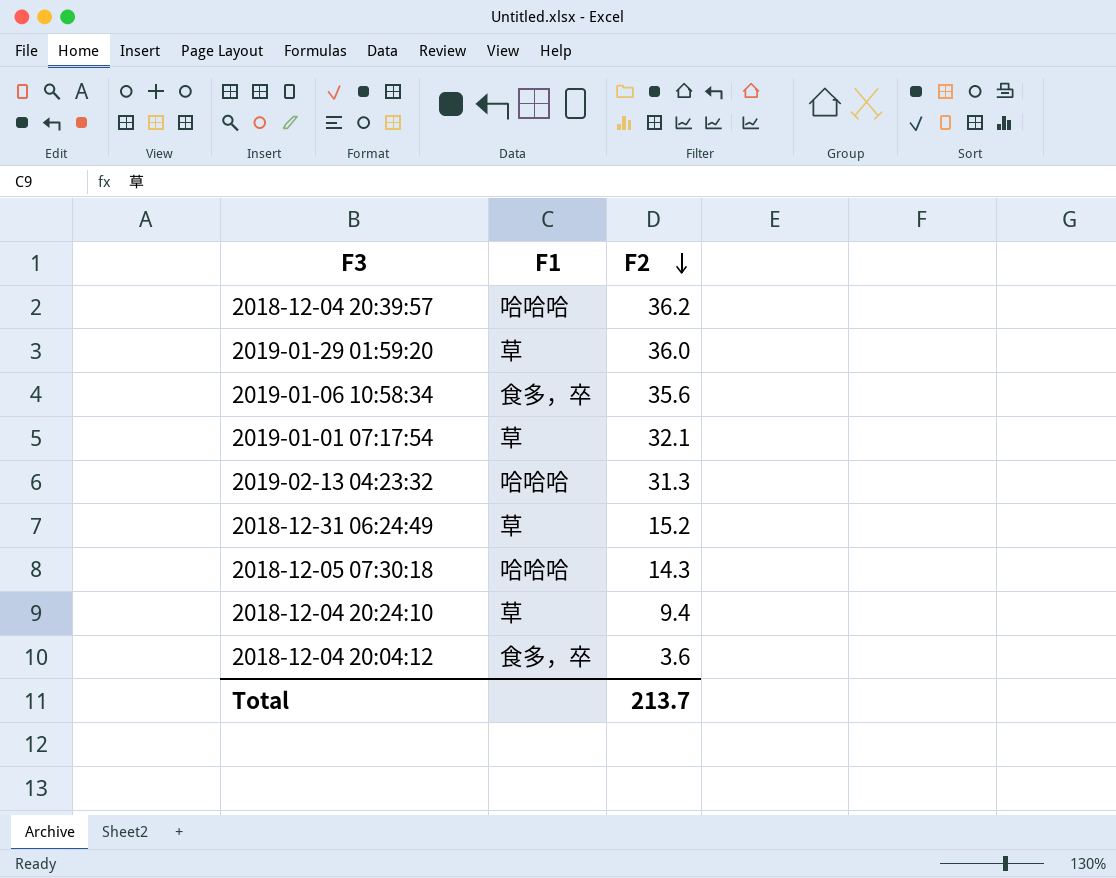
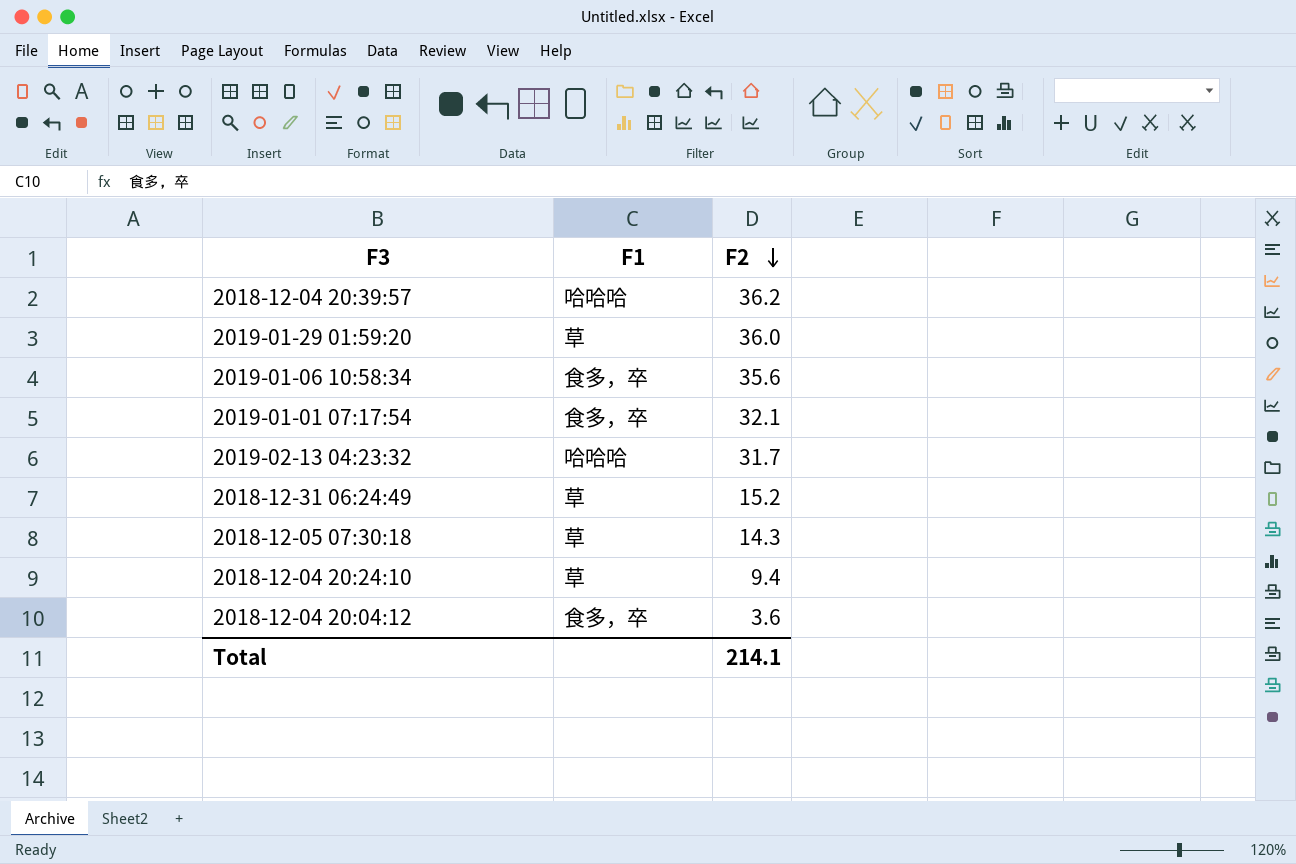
2019-01-01 07:17:54 | F1: 草 -> 食多，卒
2019-02-13 04:23:32 | F2: 31.3 -> 31.7
2018-12-05 07:30:18 | F1: 哈哈哈 -> 草
Total | F2: 213.7 -> 214.1

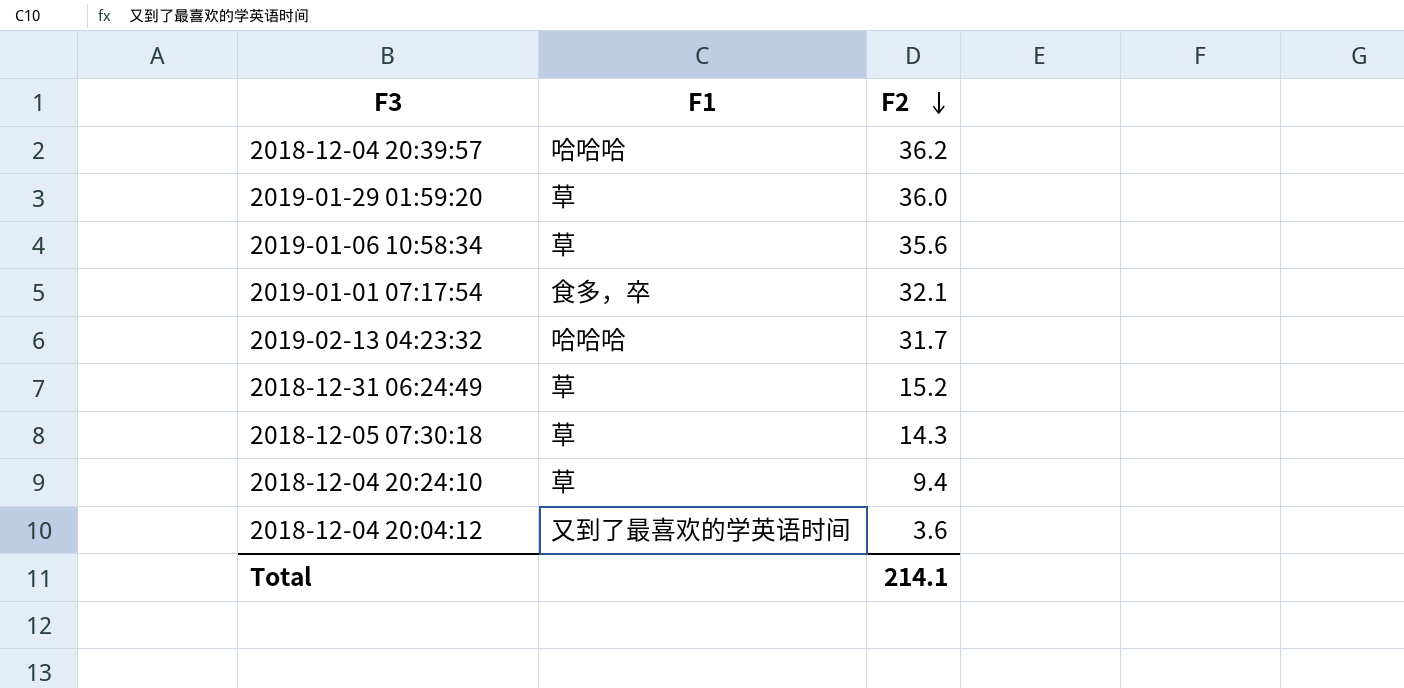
2019-01-06 10:58:34 | F1: 食多，卒 -> 草
2018-12-04 20:04:12 | F1: 食多，卒 -> 又到了最喜欢的学英语时间

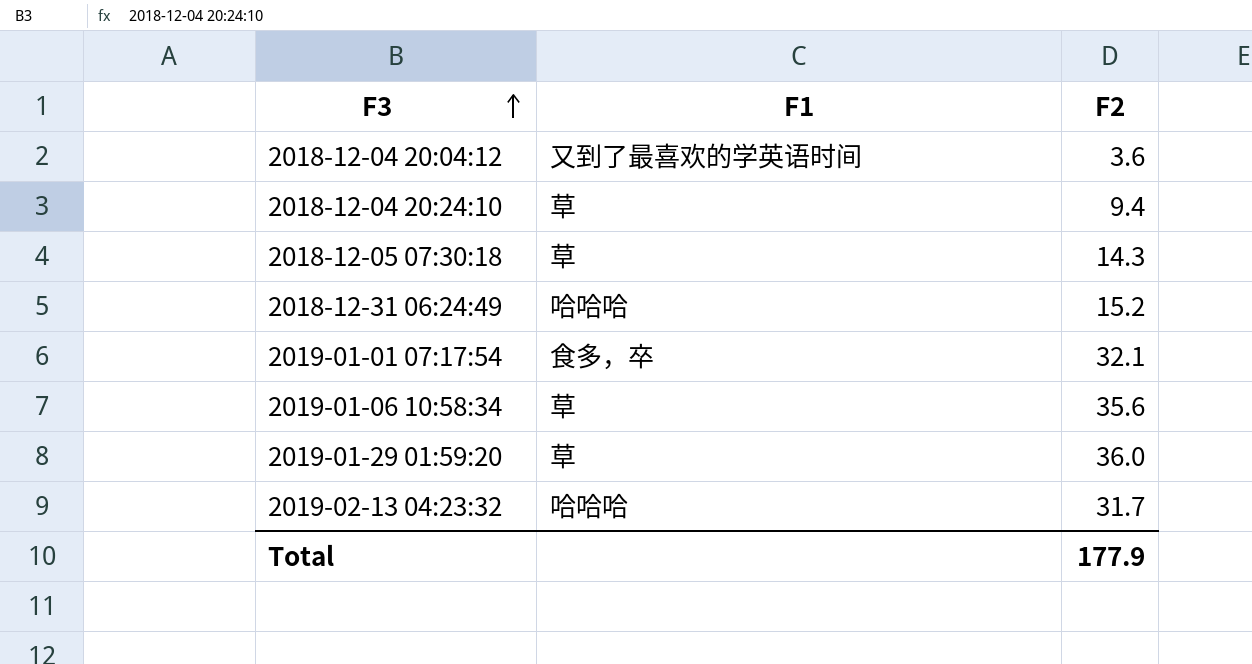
row order: F2 descending -> F3 ascending
row 2018-12-04 20:39:57: 哈哈哈 | 36.2 -> none
2018-12-31 06:24:49 | F1: 草 -> 哈哈哈
Total | F2: 214.1 -> 177.9

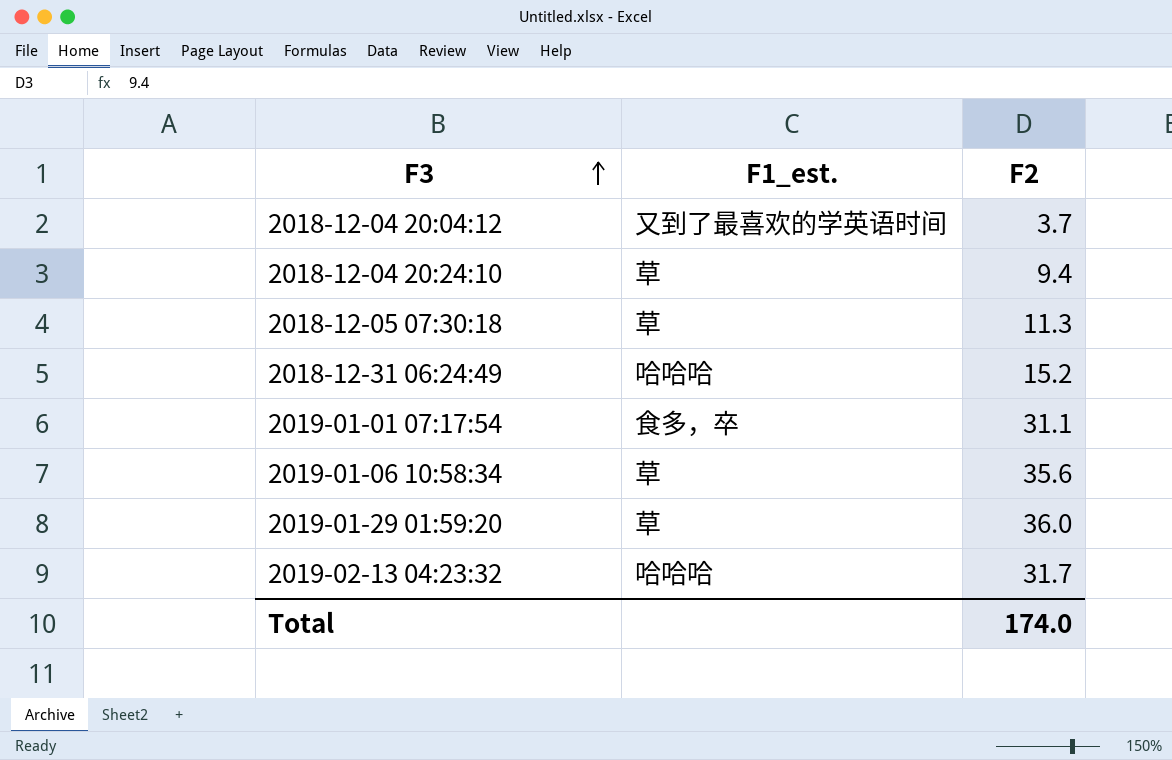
column name: F1 -> F1_est.
2018-12-04 20:04:12 | F2: 3.6 -> 3.7
2018-12-05 07:30:18 | F2: 14.3 -> 11.3
2019-01-01 07:17:54 | F2: 32.1 -> 31.1
Total | F2: 177.9 -> 174.0

